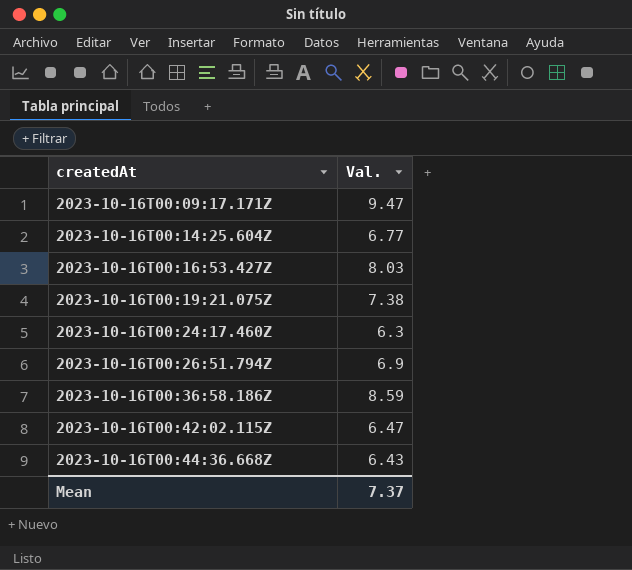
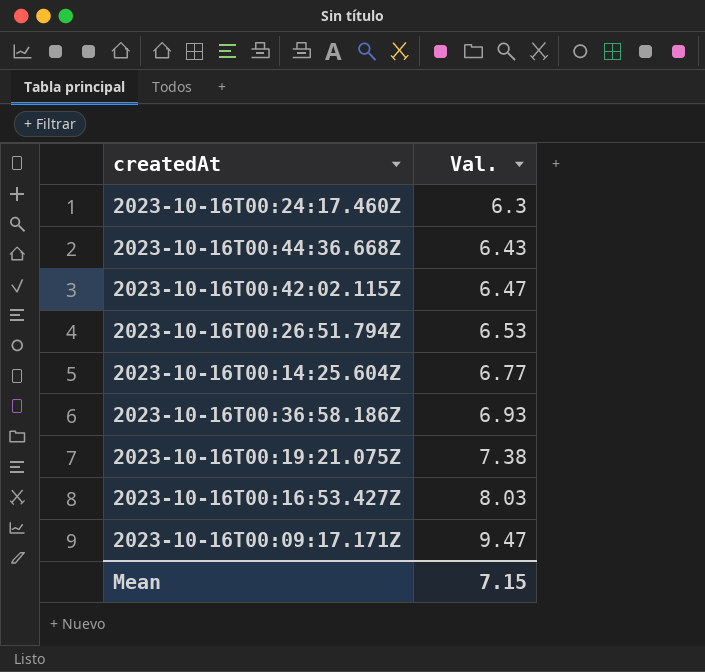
row order: createdAt ascending -> Val. ascending
2023-10-16T00:26:51.794Z | Val.: 6.9 -> 6.53
2023-10-16T00:36:58.186Z | Val.: 8.59 -> 6.93
Mean | Val.: 7.37 -> 7.15

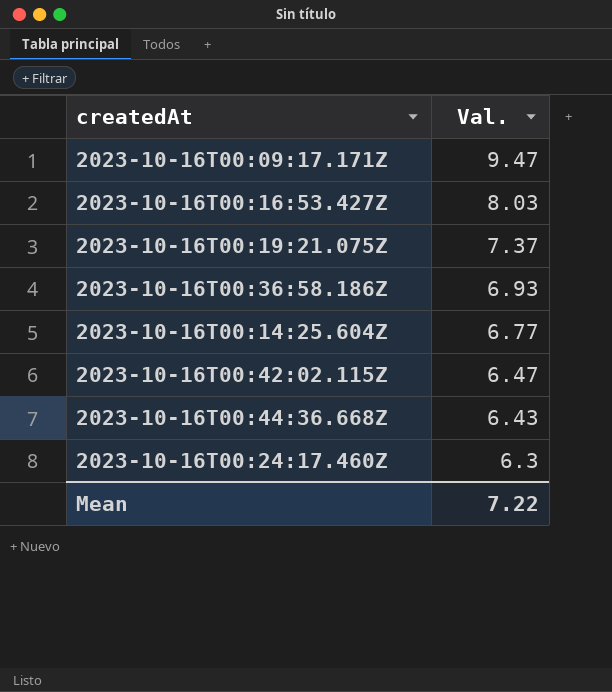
row order: Val. ascending -> Val. descending
row 2023-10-16T00:26:51.794Z: 6.53 -> none
2023-10-16T00:19:21.075Z | Val.: 7.38 -> 7.37
Mean | Val.: 7.15 -> 7.22

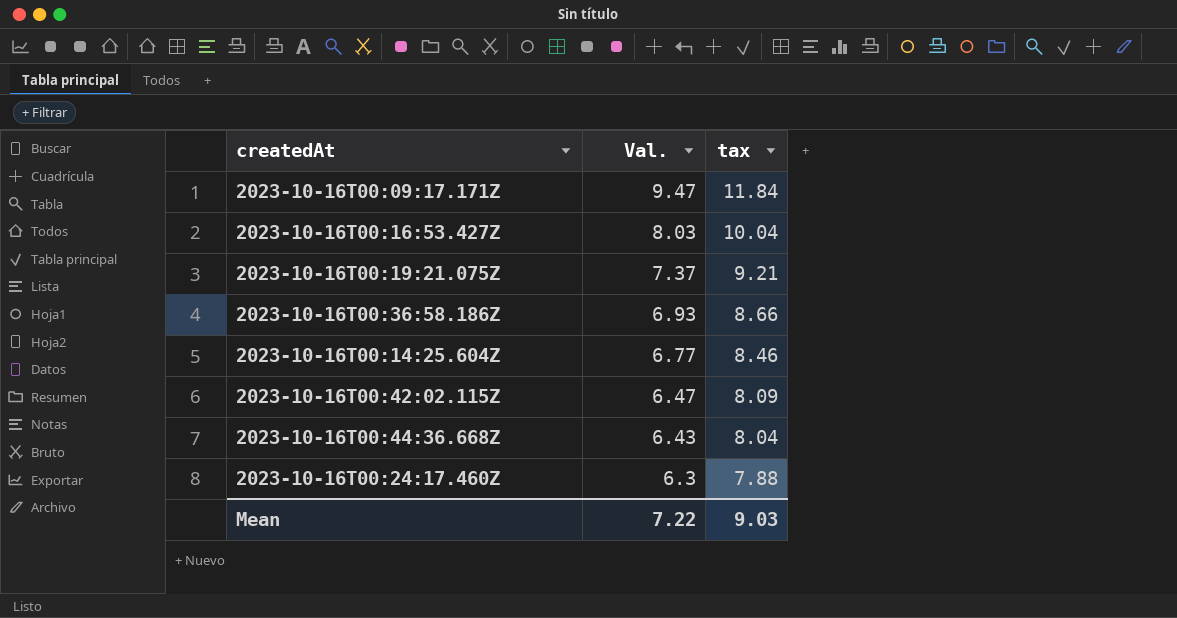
column tax | formula: none -> [Val.] * 1.25

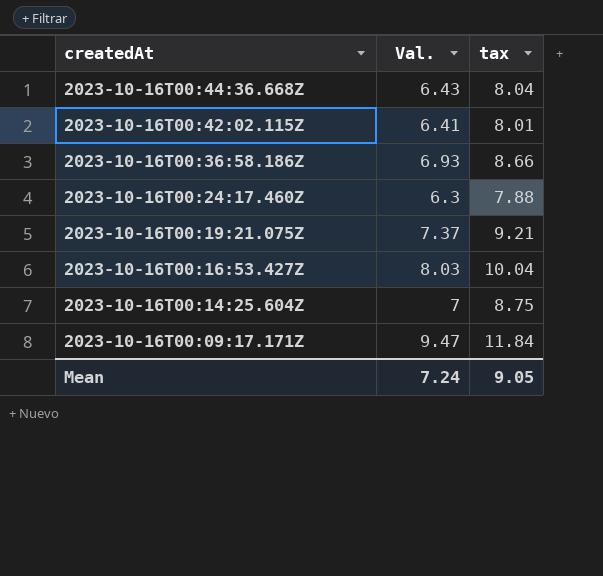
row order: Val. descending -> createdAt descending
2023-10-16T00:42:02.115Z | Val.: 6.47 -> 6.41
2023-10-16T00:42:02.115Z | tax: 8.09 -> 8.01
2023-10-16T00:14:25.604Z | Val.: 6.77 -> 7
2023-10-16T00:14:25.604Z | tax: 8.46 -> 8.75
Mean | Val.: 7.22 -> 7.24
Mean | tax: 9.03 -> 9.05

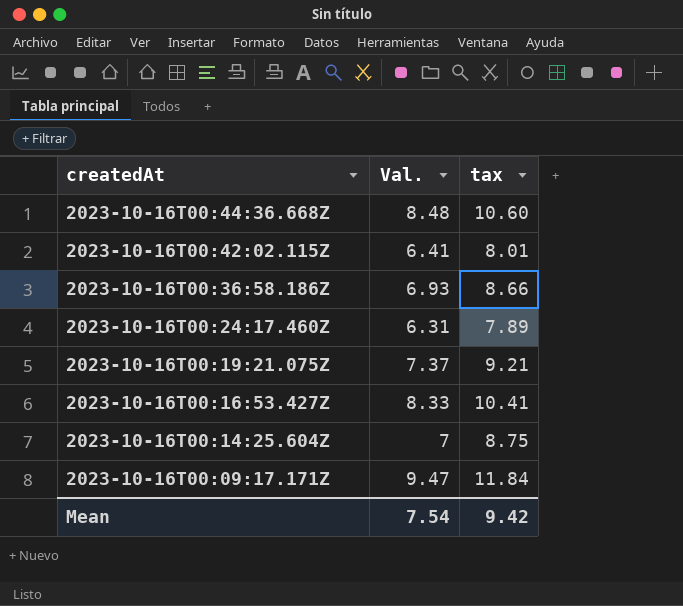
2023-10-16T00:44:36.668Z | Val.: 6.43 -> 8.48
2023-10-16T00:44:36.668Z | tax: 8.04 -> 10.60
2023-10-16T00:24:17.460Z | Val.: 6.3 -> 6.31
2023-10-16T00:24:17.460Z | tax: 7.88 -> 7.89
2023-10-16T00:16:53.427Z | Val.: 8.03 -> 8.33
2023-10-16T00:16:53.427Z | tax: 10.04 -> 10.41
Mean | Val.: 7.24 -> 7.54
Mean | tax: 9.05 -> 9.42

